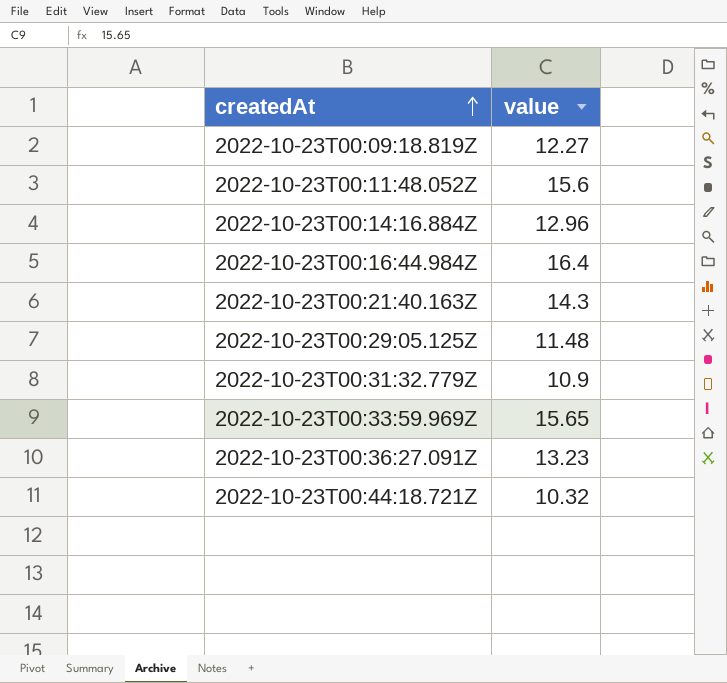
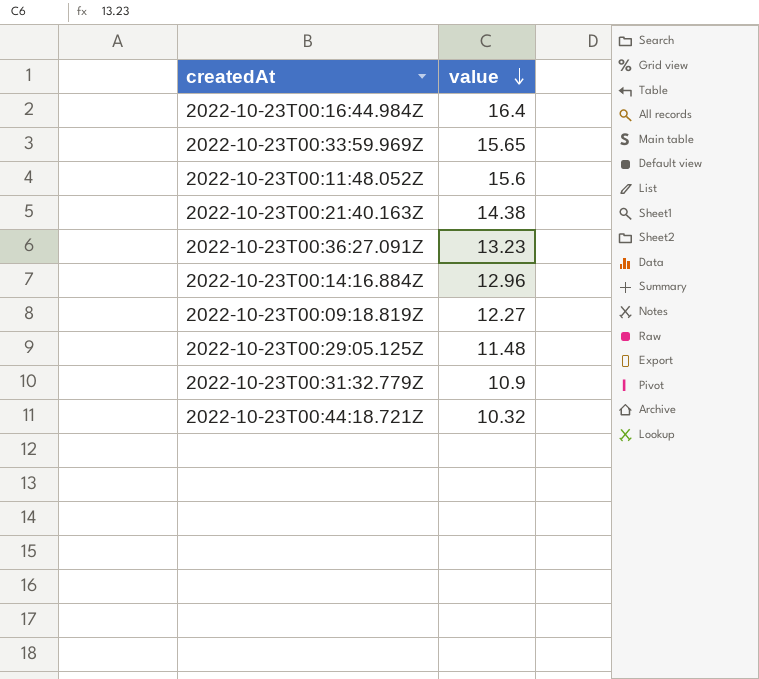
row order: createdAt ascending -> value descending
2022-10-23T00:21:40.163Z | value: 14.3 -> 14.38

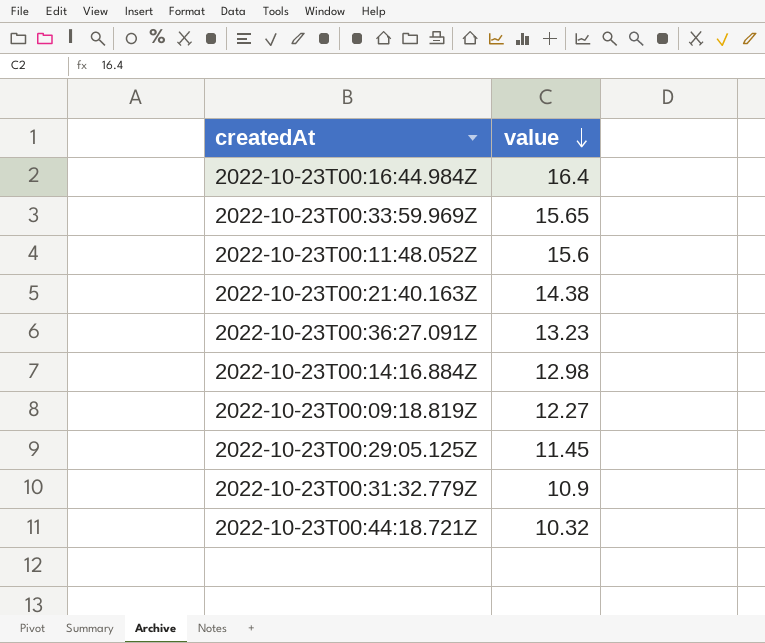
2022-10-23T00:14:16.884Z | value: 12.96 -> 12.98
2022-10-23T00:29:05.125Z | value: 11.48 -> 11.45

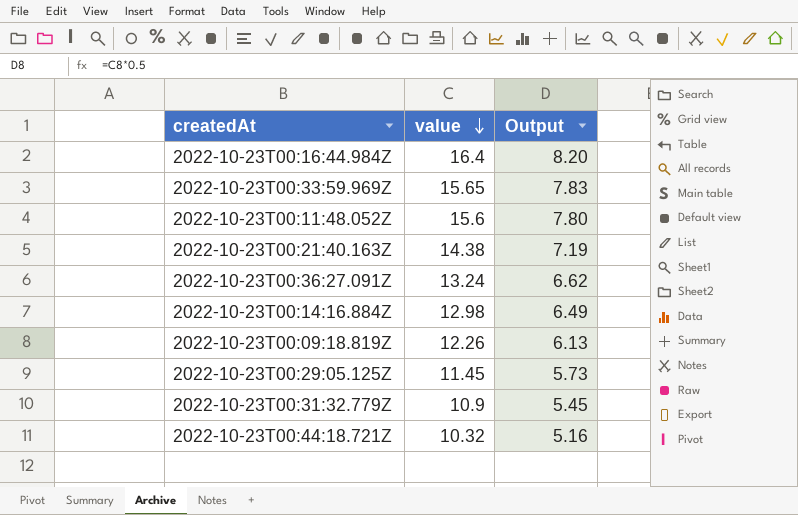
column Output | formula: none -> [value] * 0.5
2022-10-23T00:36:27.091Z | value: 13.23 -> 13.24
2022-10-23T00:09:18.819Z | value: 12.27 -> 12.26

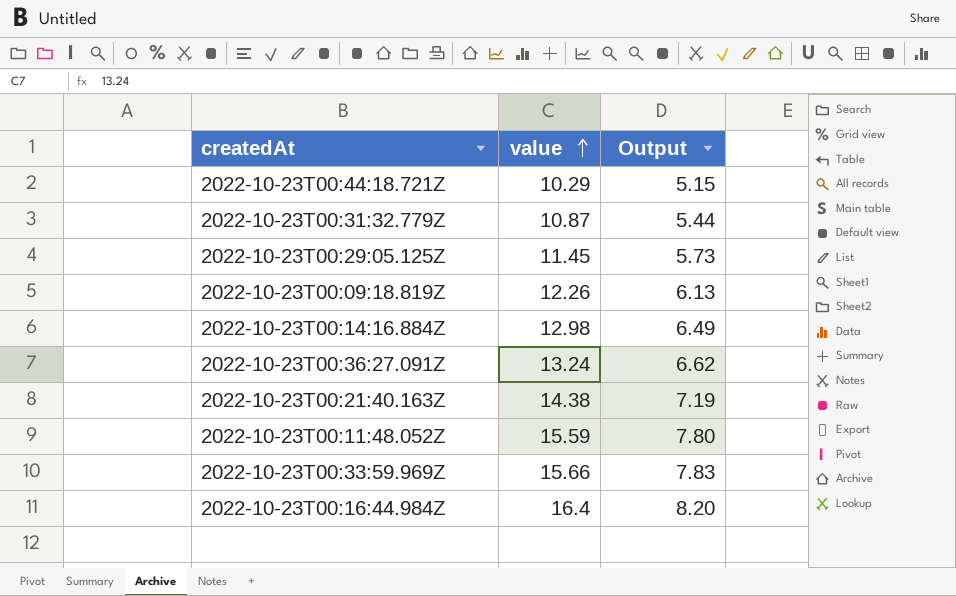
row order: value descending -> value ascending
2022-10-23T00:44:18.721Z | value: 10.32 -> 10.29
2022-10-23T00:44:18.721Z | Output: 5.16 -> 5.15
2022-10-23T00:31:32.779Z | value: 10.9 -> 10.87
2022-10-23T00:31:32.779Z | Output: 5.45 -> 5.44
2022-10-23T00:11:48.052Z | value: 15.6 -> 15.59
2022-10-23T00:33:59.969Z | value: 15.65 -> 15.66

